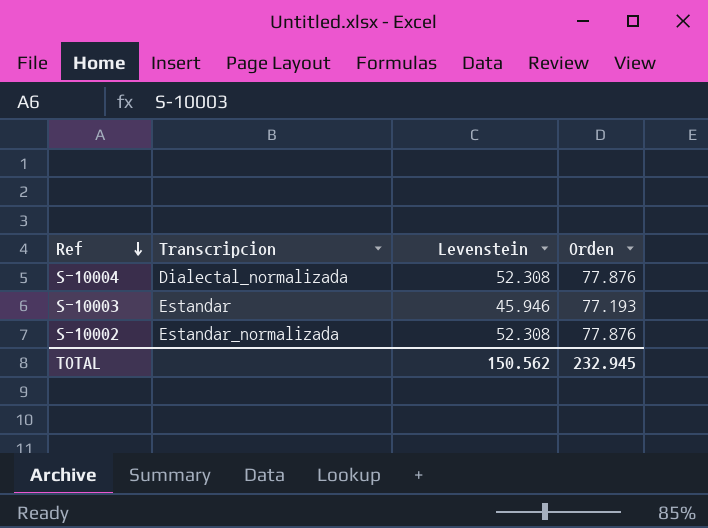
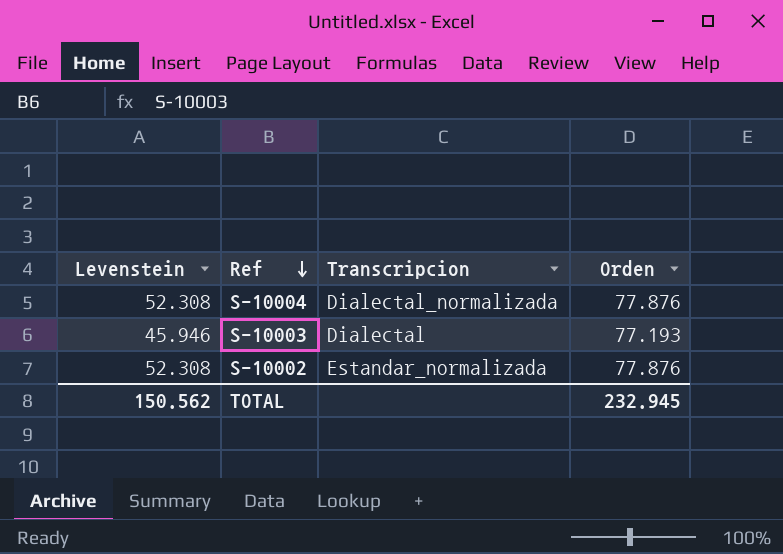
column Levenstein | position: 3 -> 1
S-10003 | Transcripcion: Estandar -> Dialectal

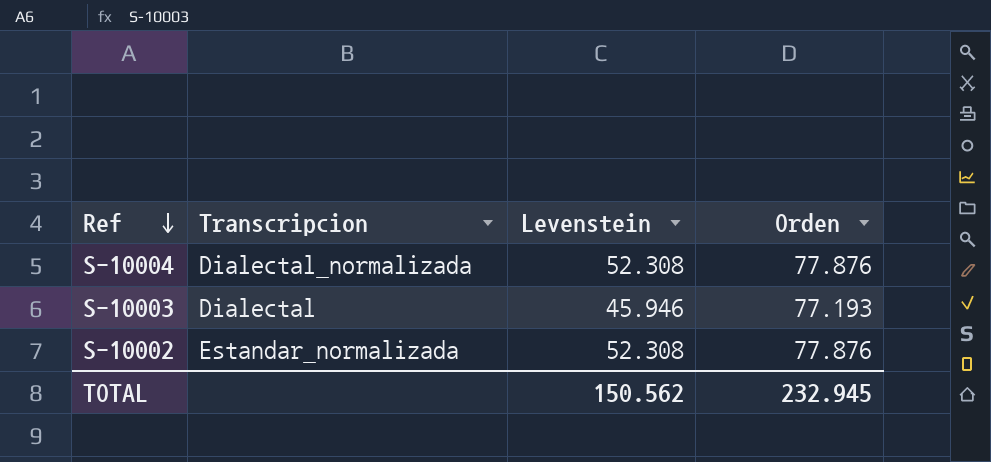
column Levenstein | position: 1 -> 3

